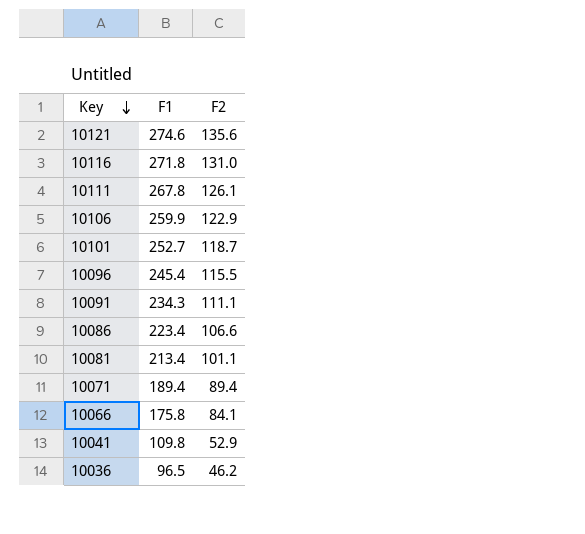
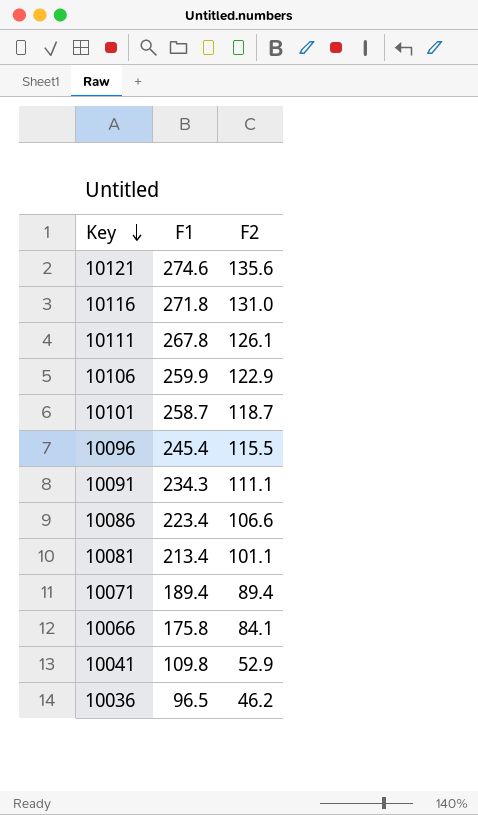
10101 | F1: 252.7 -> 258.7

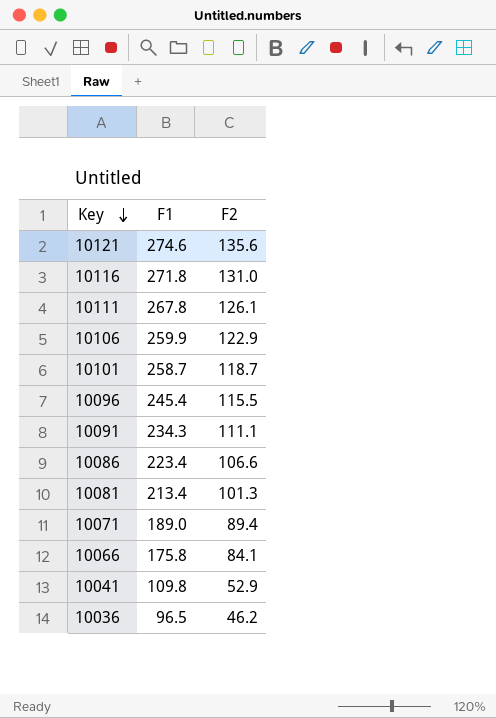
10081 | F2: 101.1 -> 101.3
10071 | F1: 189.4 -> 189.0

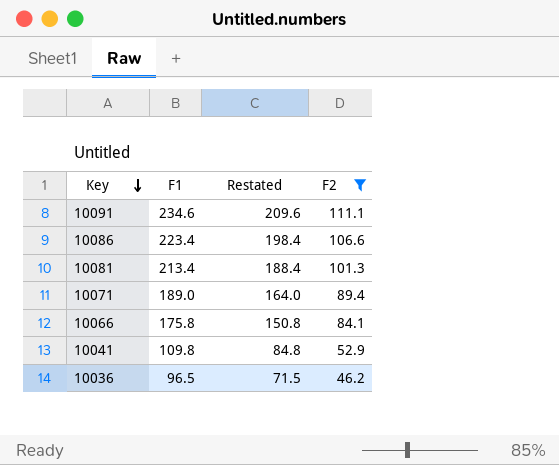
filter: none -> F2 <= 111.1
column Restated | formula: none -> [F1] - 25
10091 | F1: 234.3 -> 234.6

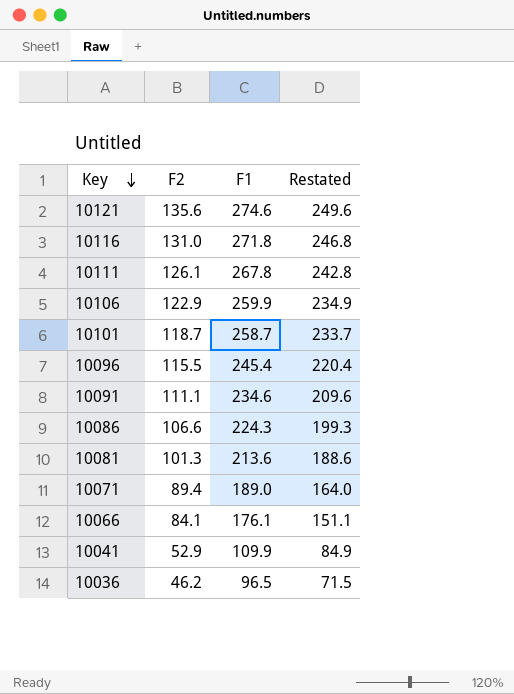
filter: F2 <= 111.1 -> none
column F2 | position: 4 -> 2
10086 | F1: 223.4 -> 224.3
10086 | Restated: 198.4 -> 199.3
10081 | F1: 213.4 -> 213.6
10081 | Restated: 188.4 -> 188.6
10066 | F1: 175.8 -> 176.1
10066 | Restated: 150.8 -> 151.1
10041 | F1: 109.8 -> 109.9
10041 | Restated: 84.8 -> 84.9

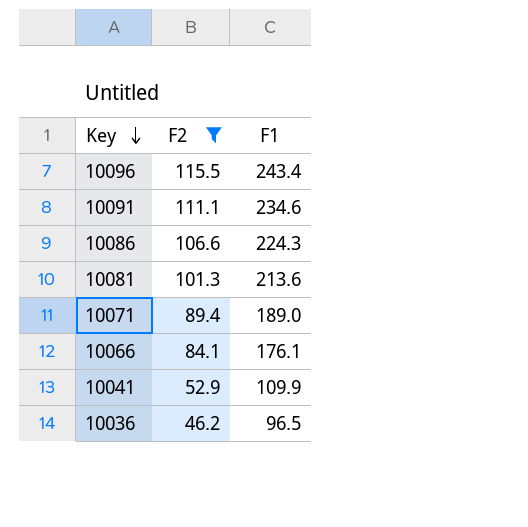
filter: none -> F2 <= 115.5
column Restated | formula: [F1] - 25 -> none
10096 | F1: 245.4 -> 243.4

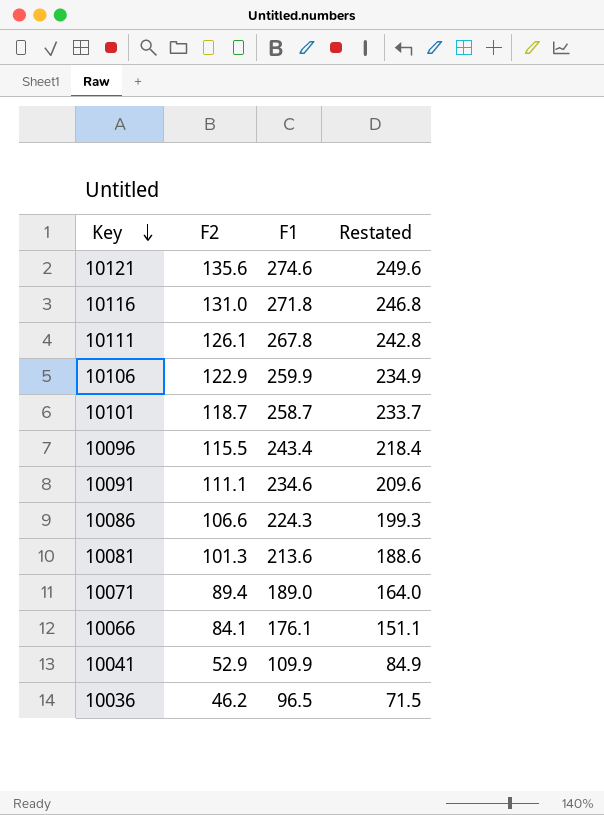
filter: F2 <= 115.5 -> none
column Restated | formula: none -> [F1] - 25

